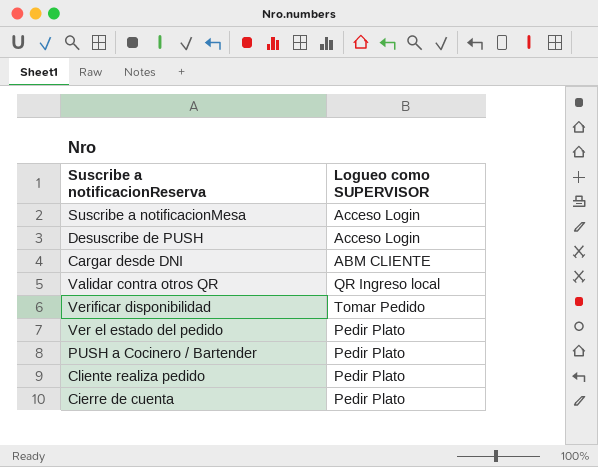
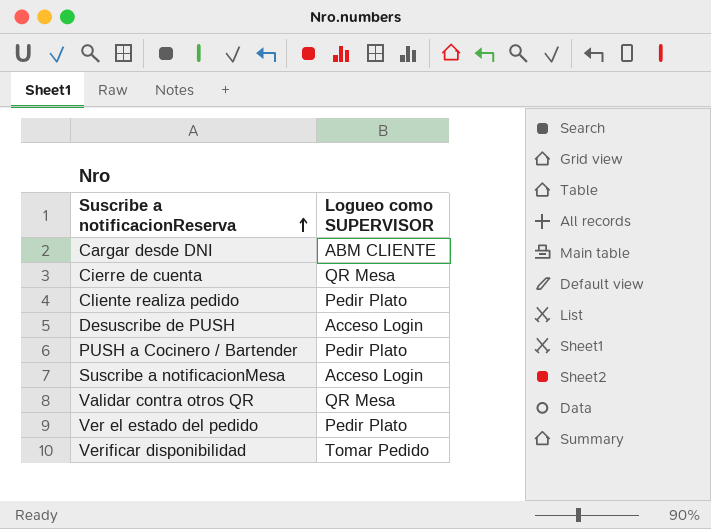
row order: none -> Suscribe a notificacionReserva ascending
Cierre de cuenta | Logueo como SUPERVISOR: Pedir Plato -> QR Mesa
Validar contra otros QR | Logueo como SUPERVISOR: QR Ingreso local -> QR Mesa

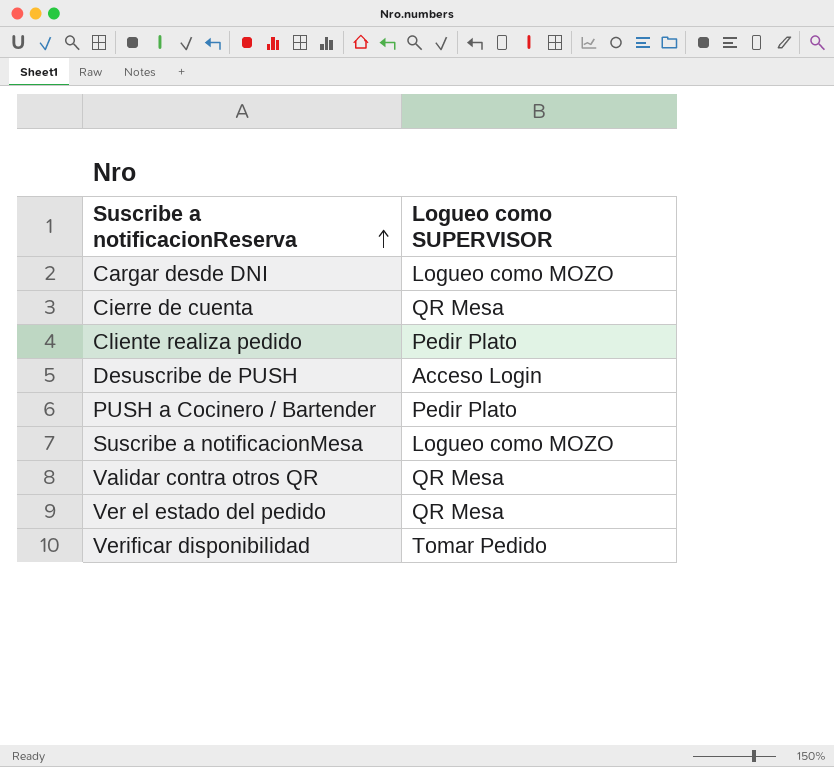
Cargar desde DNI | Logueo como SUPERVISOR: ABM CLIENTE -> Logueo como MOZO
Suscribe a notificacionMesa | Logueo como SUPERVISOR: Acceso Login -> Logueo como MOZO
Ver el estado del pedido | Logueo como SUPERVISOR: Pedir Plato -> QR Mesa

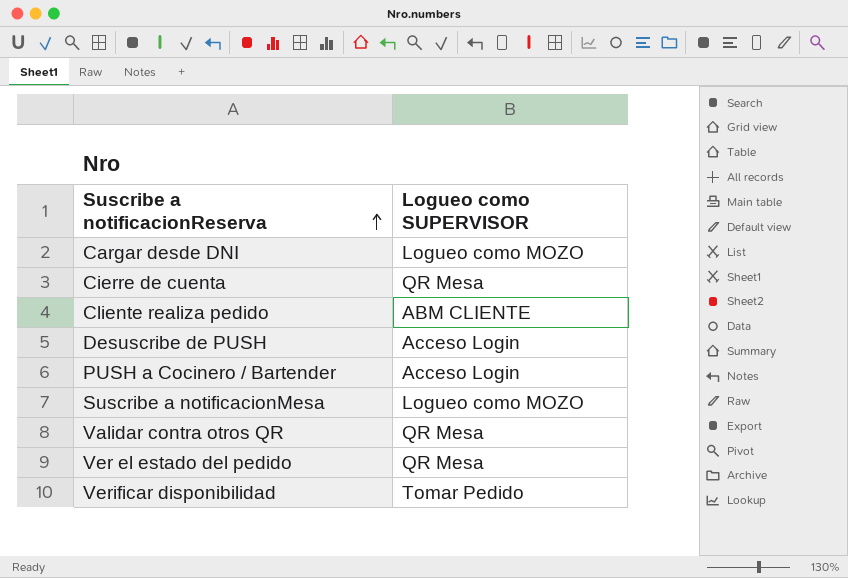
Cliente realiza pedido | Logueo como SUPERVISOR: Pedir Plato -> ABM CLIENTE
PUSH a Cocinero / Bartender | Logueo como SUPERVISOR: Pedir Plato -> Acceso Login

